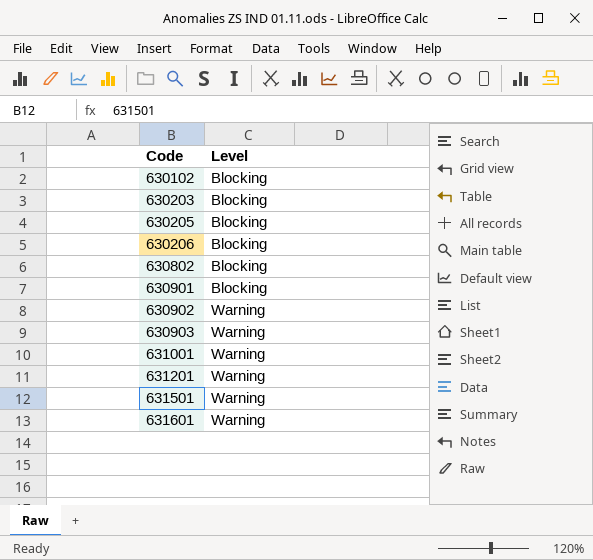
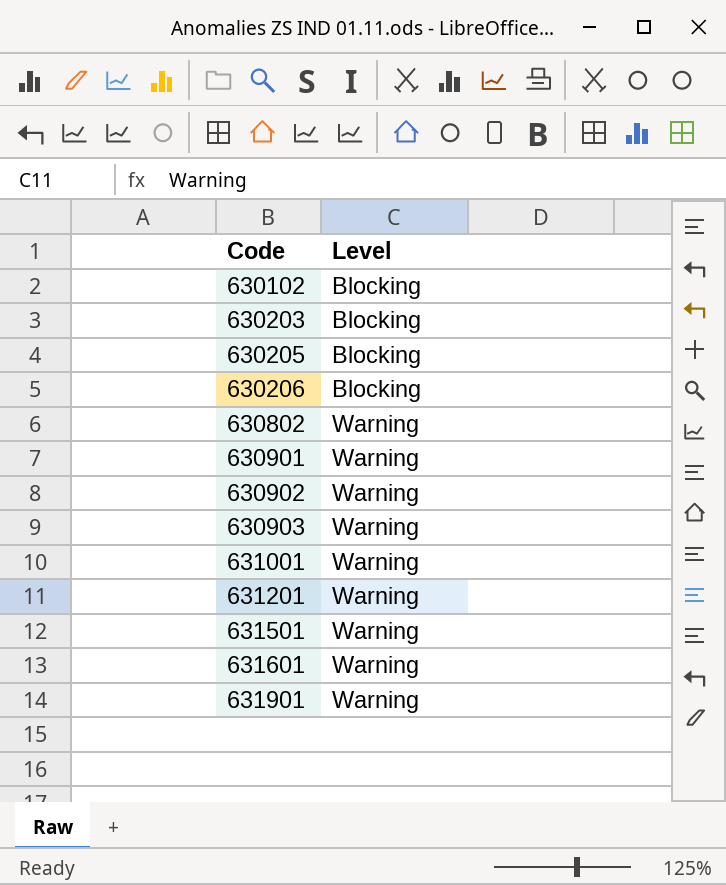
630802 | Level: Blocking -> Warning
630901 | Level: Blocking -> Warning
row 631901: none -> Warning

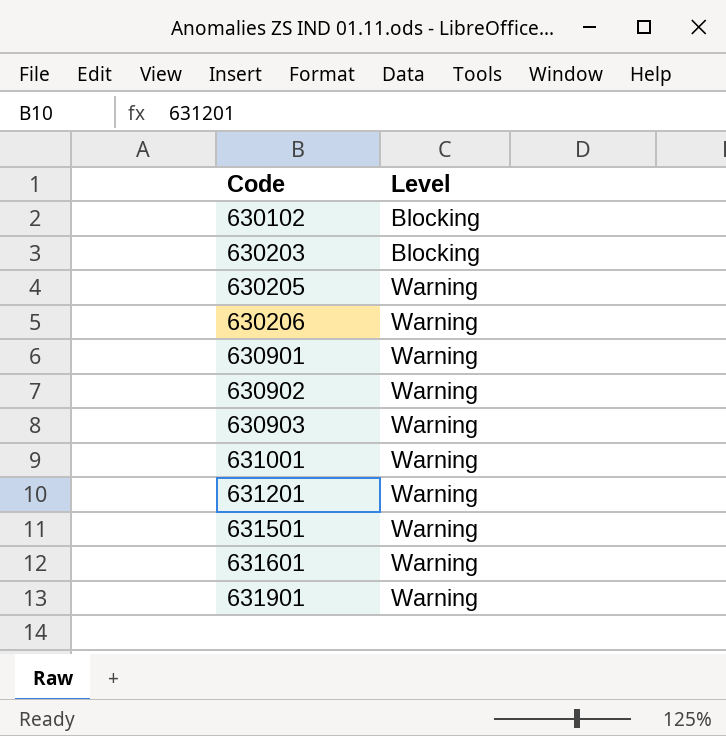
row 630802: Warning -> none
630205 | Level: Blocking -> Warning
630206 | Level: Blocking -> Warning

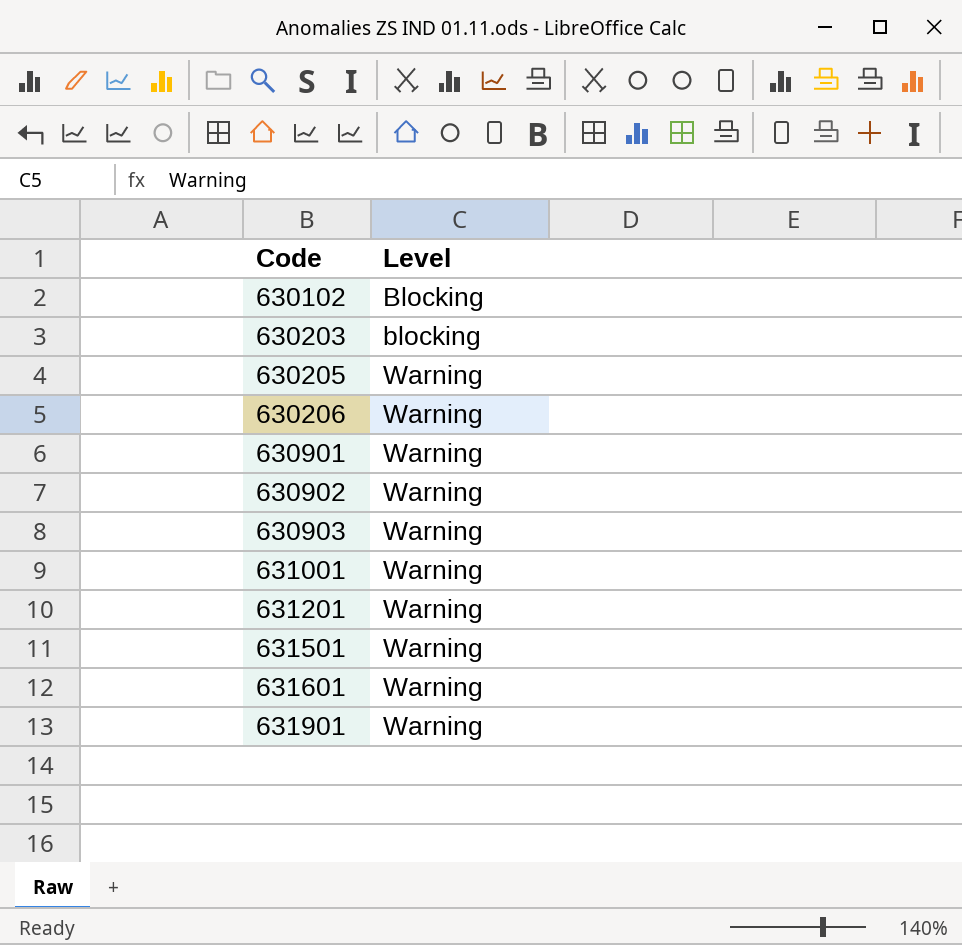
630203 | Level: Blocking -> blocking

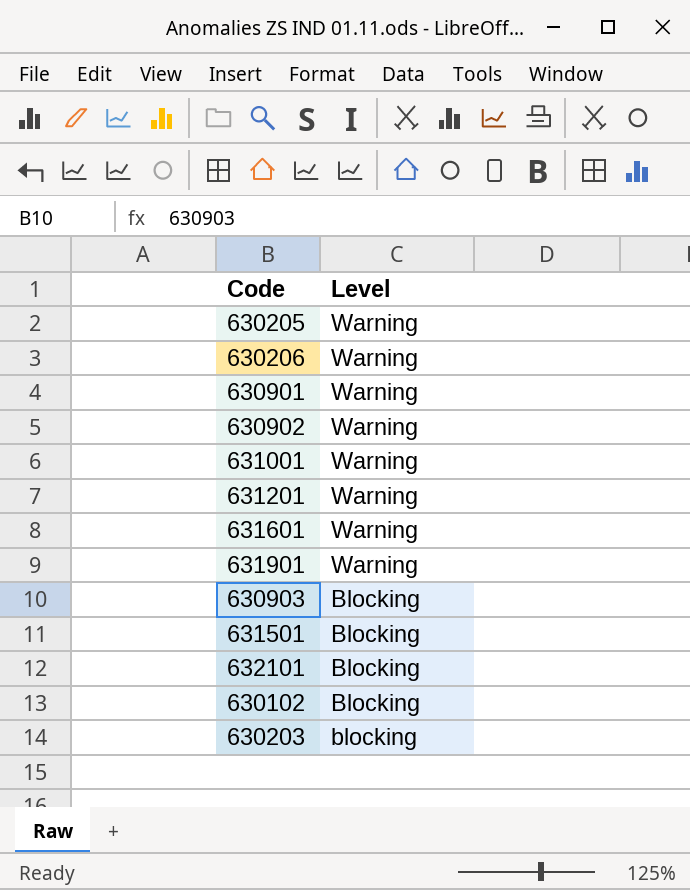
row order: Code ascending -> Level descending
630903 | Level: Warning -> Blocking
631501 | Level: Warning -> Blocking
row 632101: none -> Blocking

